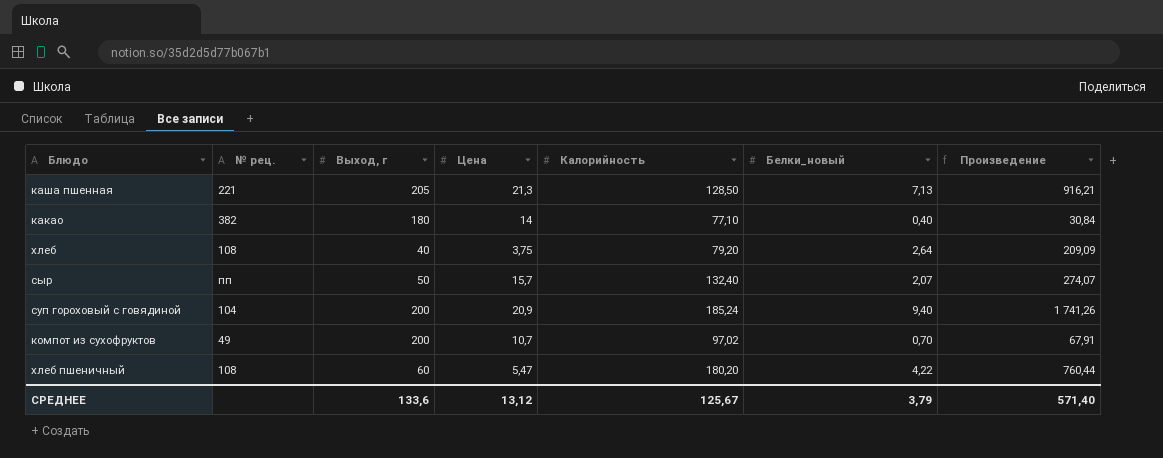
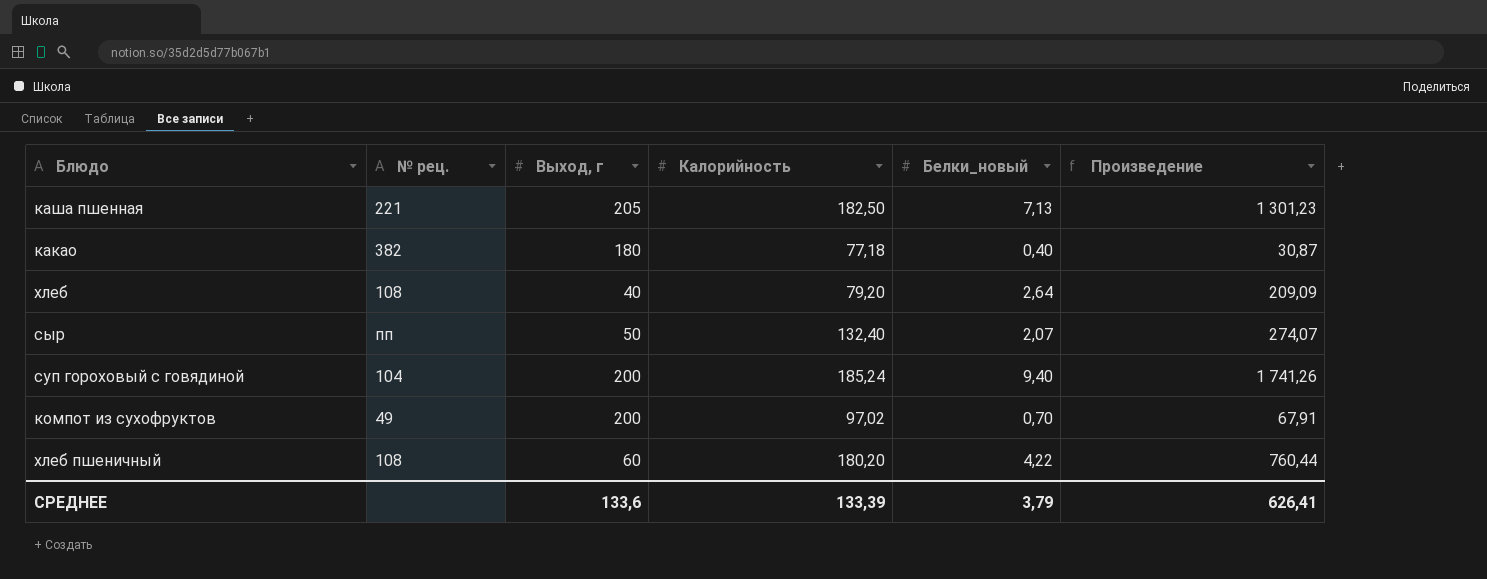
column Цена | position: 4 -> none
каша пшенная | Калорийность: 128,50 -> 182,50
каша пшенная | Произведение: 916,21 -> 1 301,23
какао | Калорийность: 77,10 -> 77,18
какао | Произведение: 30,84 -> 30,87
СРЕДНЕЕ | Калорийность: 125,67 -> 133,39
СРЕДНЕЕ | Произведение: 571,40 -> 626,41

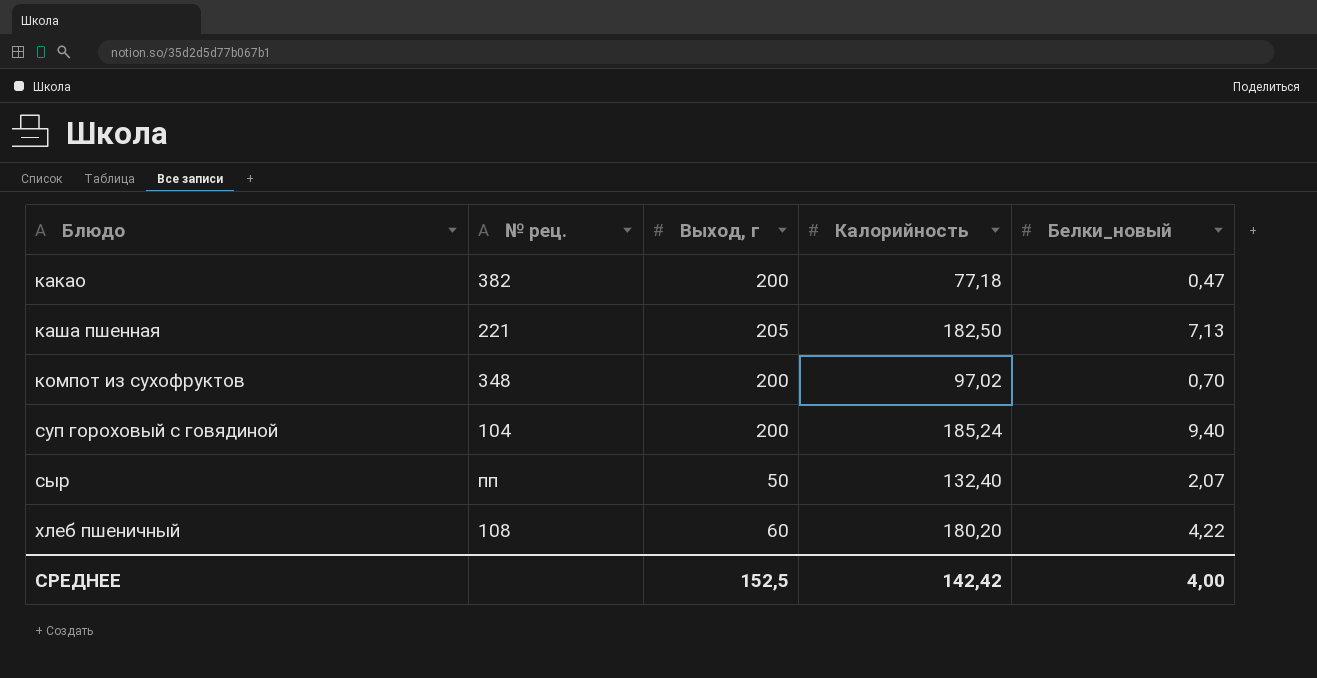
row order: none -> Блюдо ascending
column Произведение | formula: [Калорийность] * [Белки_новый] -> none
row хлеб: 108 | 40 | 79,20 | 2,64 | 209,09 -> none
какао | Выход, г: 180 -> 200
какао | Белки_новый: 0,40 -> 0,47
компот из сухофруктов | № рец.: 49 -> 348
СРЕДНЕЕ | Выход, г: 133,6 -> 152,5
СРЕДНЕЕ | Калорийность: 133,39 -> 142,42
СРЕДНЕЕ | Белки_новый: 3,79 -> 4,00

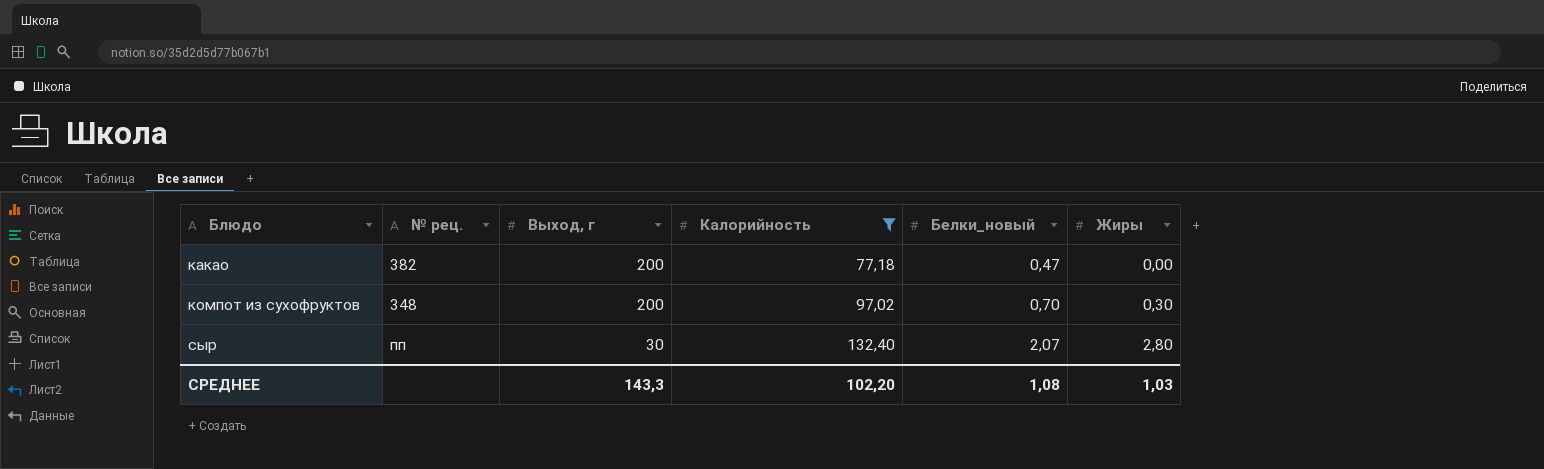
filter: none -> Калорийность <= 132,40
column Жиры | position: none -> 6
сыр | Выход, г: 50 -> 30
СРЕДНЕЕ | Выход, г: 152,5 -> 143,3
СРЕДНЕЕ | Калорийность: 142,42 -> 102,20
СРЕДНЕЕ | Белки_новый: 4,00 -> 1,08

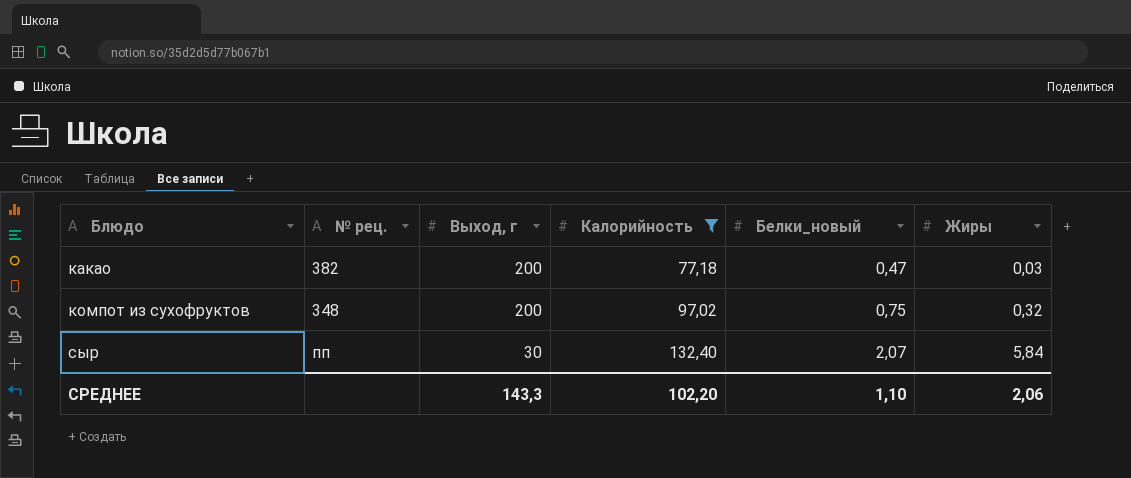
какао | Жиры: 0,00 -> 0,03
компот из сухофруктов | Белки_новый: 0,70 -> 0,75
компот из сухофруктов | Жиры: 0,30 -> 0,32
сыр | Жиры: 2,80 -> 5,84
СРЕДНЕЕ | Белки_новый: 1,08 -> 1,10
СРЕДНЕЕ | Жиры: 1,03 -> 2,06

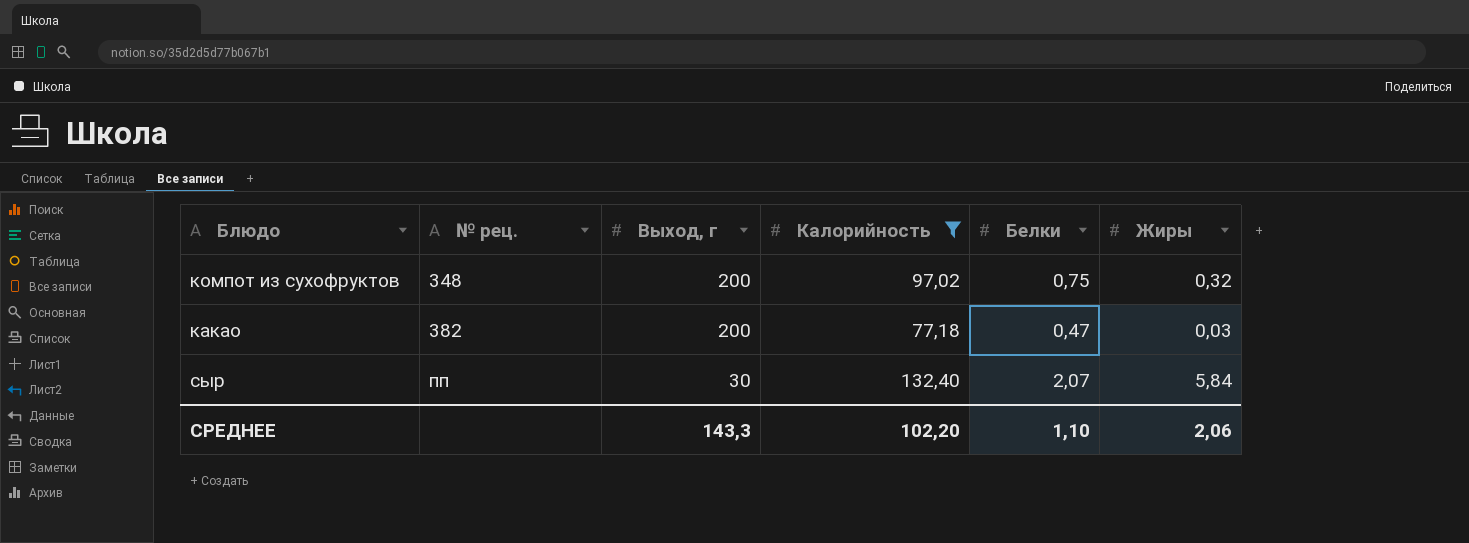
row order: Блюдо ascending -> № рец. ascending
column name: Белки_новый -> Белки

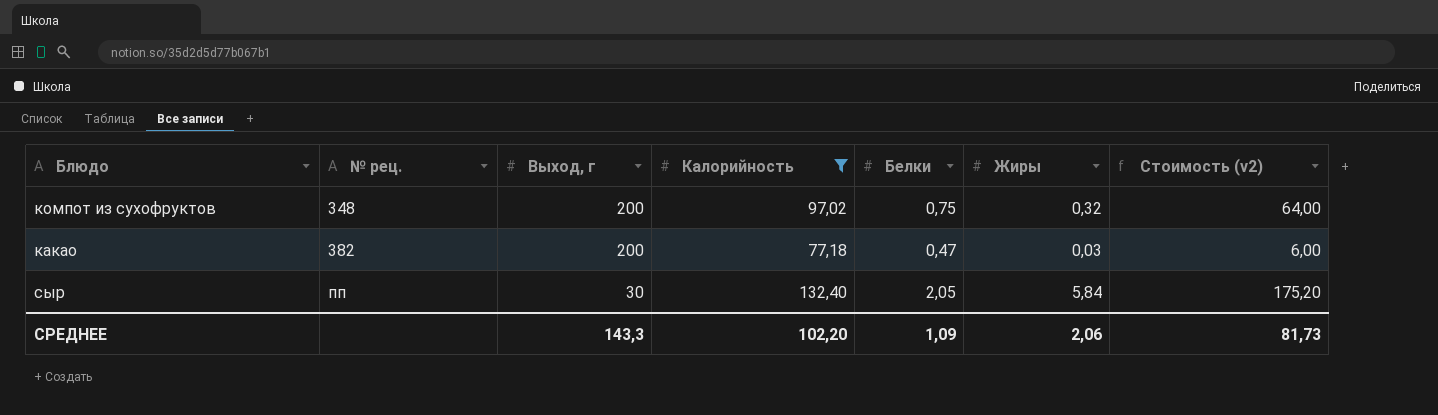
column Стоимость (v2) | formula: none -> [Выход, г] * [Жиры]
сыр | Белки: 2,07 -> 2,05
СРЕДНЕЕ | Белки: 1,10 -> 1,09

